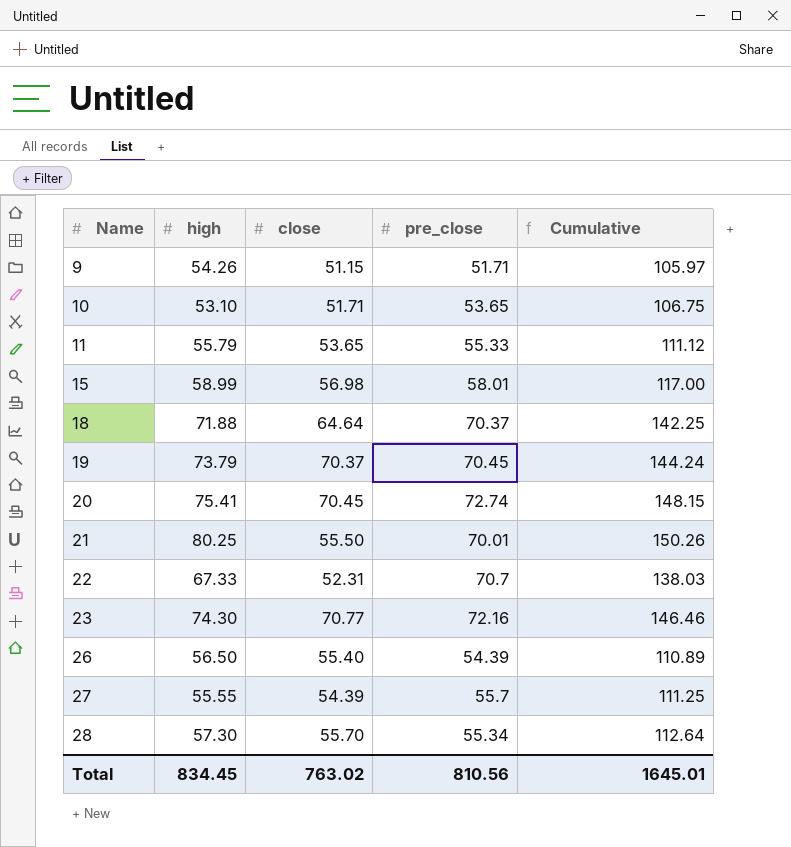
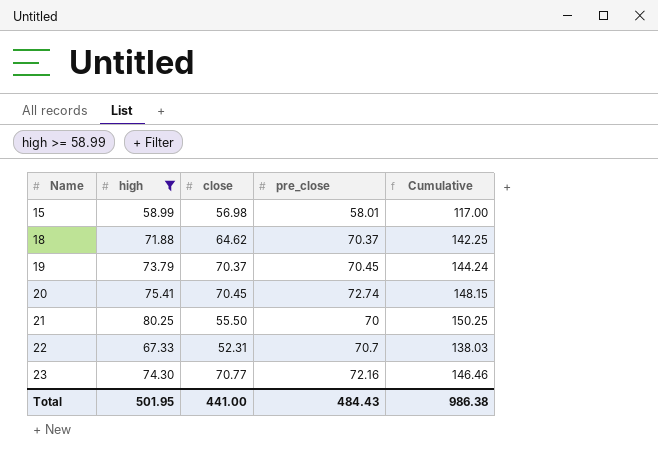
filter: none -> high >= 58.99
18 | close: 64.64 -> 64.62
21 | pre_close: 70.01 -> 70
21 | Cumulative: 150.26 -> 150.25
Total | high: 834.45 -> 501.95
Total | close: 763.02 -> 441.00
Total | pre_close: 810.56 -> 484.43
Total | Cumulative: 1645.01 -> 986.38

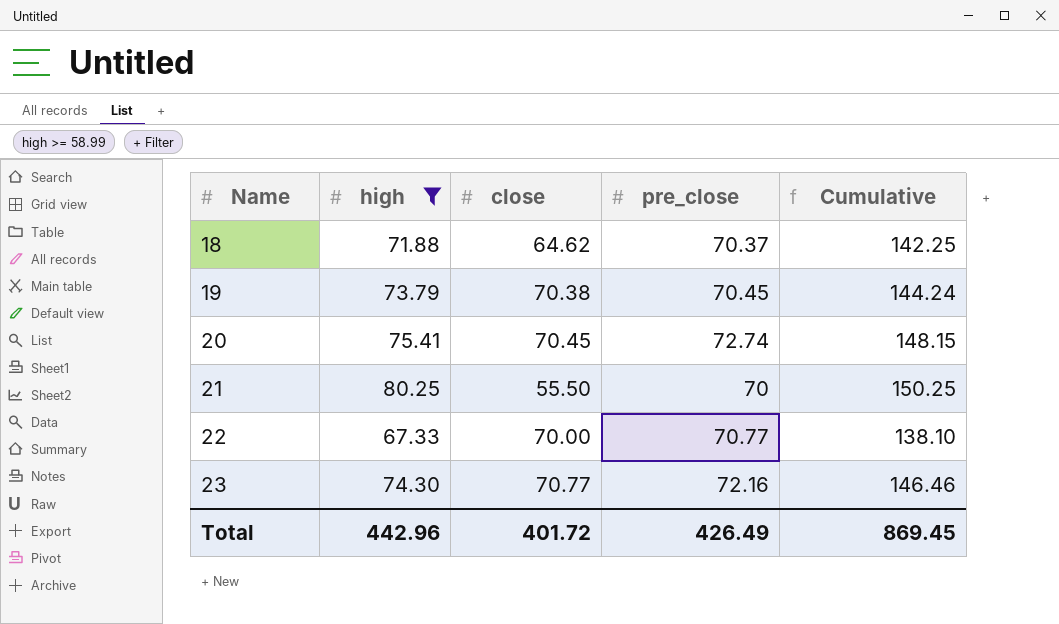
row 15: 58.99 | 56.98 | 58.01 | 117.00 -> none
19 | close: 70.37 -> 70.38
22 | close: 52.31 -> 70.00
22 | pre_close: 70.7 -> 70.77
22 | Cumulative: 138.03 -> 138.10
Total | high: 501.95 -> 442.96
Total | close: 441.00 -> 401.72
Total | pre_close: 484.43 -> 426.49
Total | Cumulative: 986.38 -> 869.45

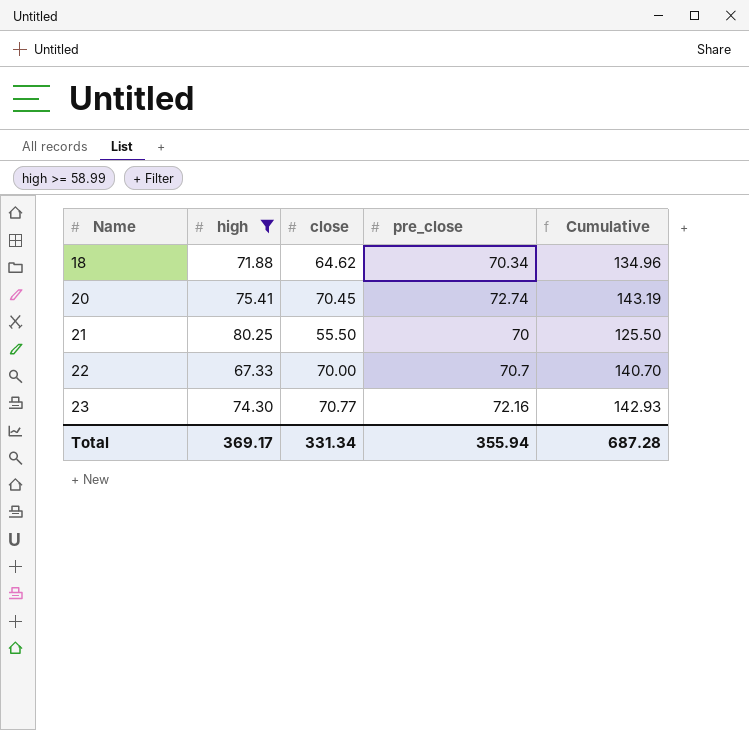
column Cumulative | formula: [high] + [pre_close] -> [close] + [pre_close]
row 19: 73.79 | 70.38 | 70.45 | 144.24 -> none
18 | pre_close: 70.37 -> 70.34
22 | pre_close: 70.77 -> 70.7
Total | high: 442.96 -> 369.17
Total | close: 401.72 -> 331.34
Total | pre_close: 426.49 -> 355.94
Total | Cumulative: 869.45 -> 687.28

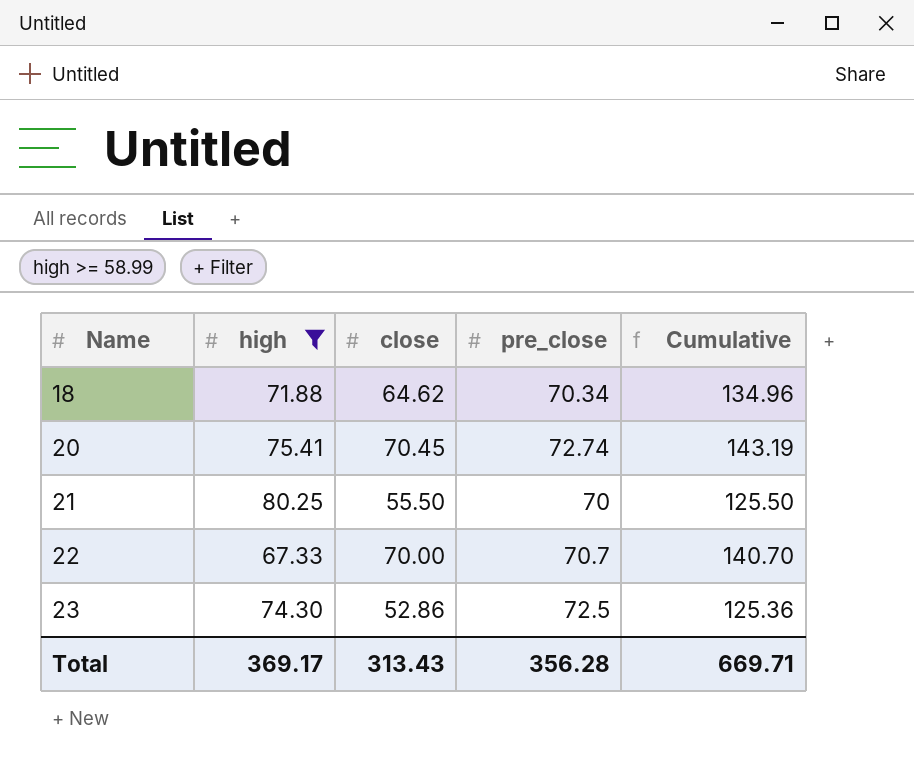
23 | close: 70.77 -> 52.86
23 | pre_close: 72.16 -> 72.5
23 | Cumulative: 142.93 -> 125.36
Total | close: 331.34 -> 313.43
Total | pre_close: 355.94 -> 356.28
Total | Cumulative: 687.28 -> 669.71

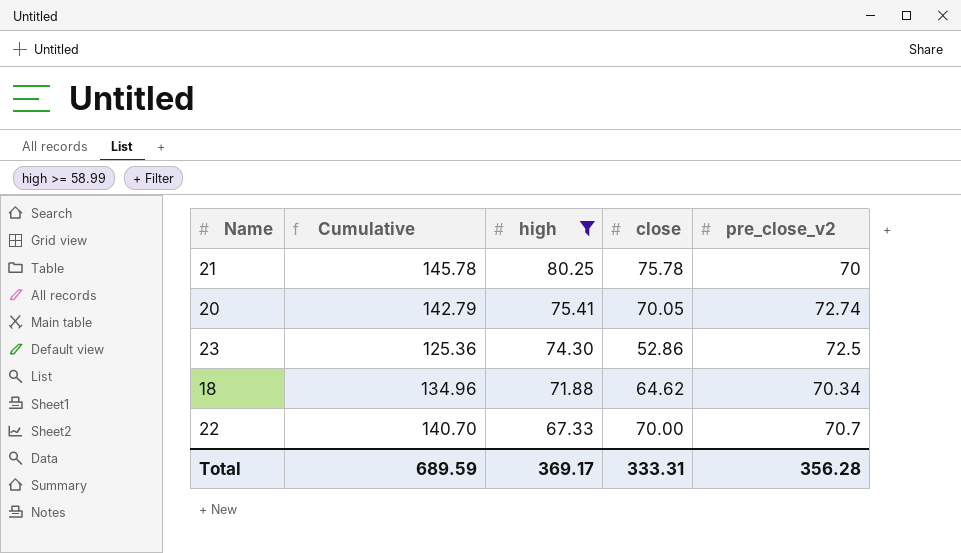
row order: Name ascending -> high descending
column Cumulative | position: 5 -> 2
column name: pre_close -> pre_close_v2
21 | Cumulative: 125.50 -> 145.78
21 | close: 55.50 -> 75.78
20 | Cumulative: 143.19 -> 142.79
20 | close: 70.45 -> 70.05
Total | Cumulative: 669.71 -> 689.59
Total | close: 313.43 -> 333.31

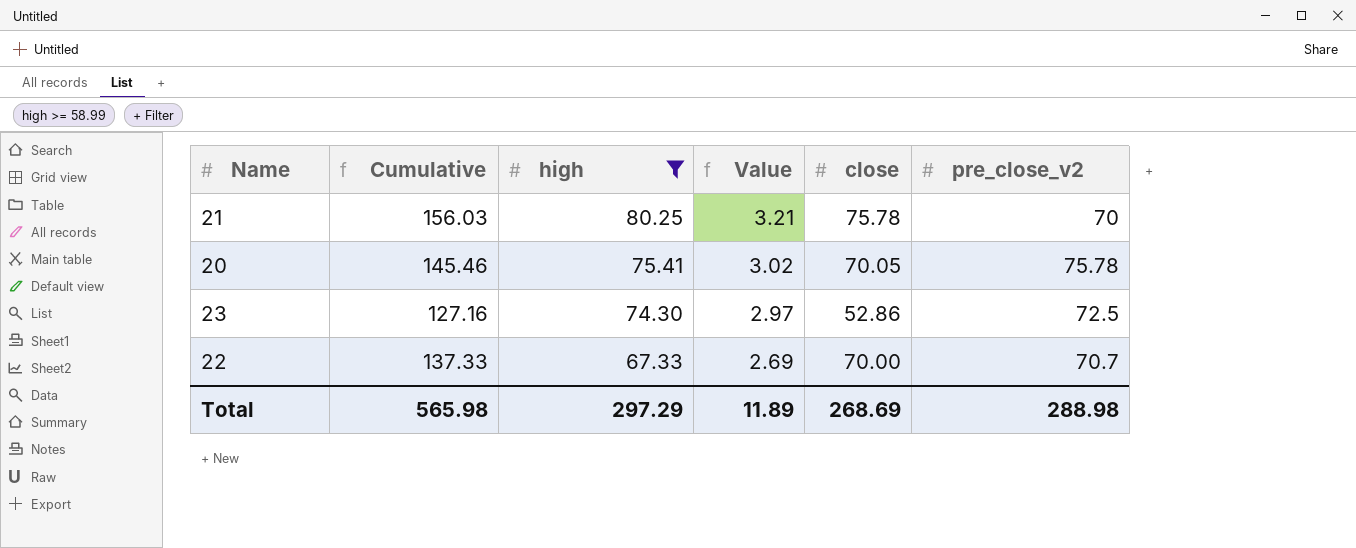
column Cumulative | formula: [close] + [pre_close_v2] -> [high] + [close]
column Value | formula: none -> [high] * 0.04
row 18: 134.96 | 71.88 | 64.62 | 70.34 -> none
20 | pre_close_v2: 72.74 -> 75.78
Total | Cumulative: 689.59 -> 565.98
Total | high: 369.17 -> 297.29
Total | close: 333.31 -> 268.69
Total | pre_close_v2: 356.28 -> 288.98

